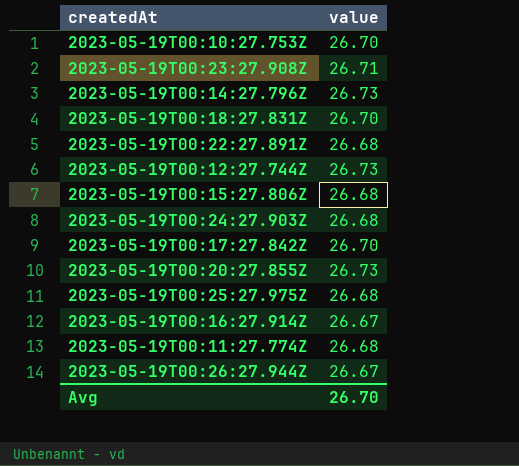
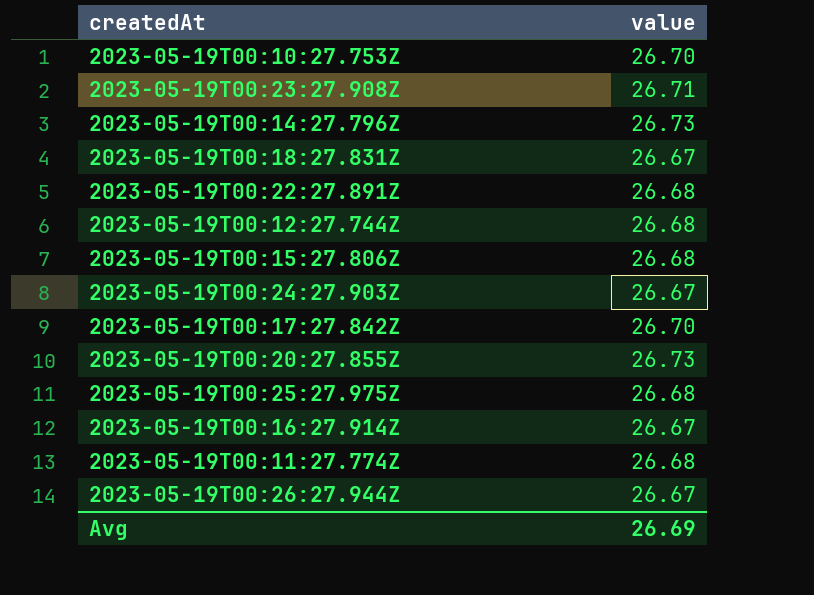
2023-05-19T00:18:27.831Z | value: 26.70 -> 26.67
2023-05-19T00:12:27.744Z | value: 26.73 -> 26.68
2023-05-19T00:24:27.903Z | value: 26.68 -> 26.67
Avg | value: 26.70 -> 26.69

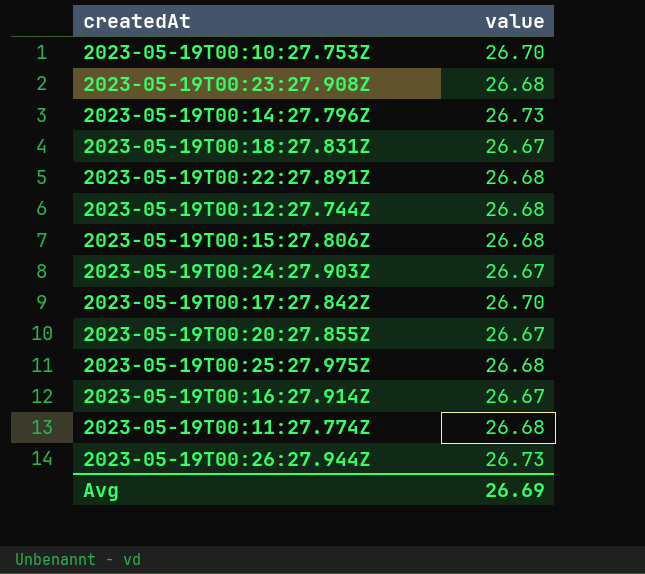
2023-05-19T00:23:27.908Z | value: 26.71 -> 26.68
2023-05-19T00:20:27.855Z | value: 26.73 -> 26.67
2023-05-19T00:26:27.944Z | value: 26.67 -> 26.73

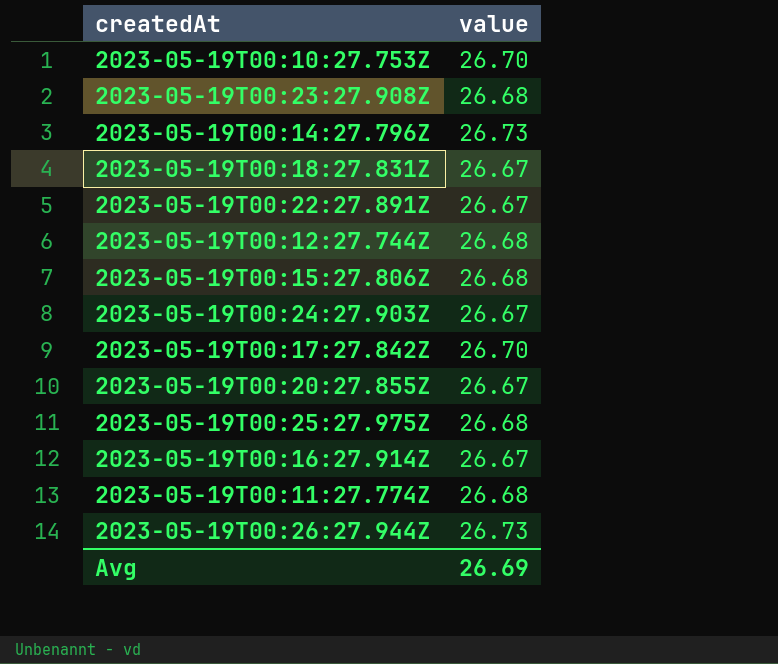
2023-05-19T00:22:27.891Z | value: 26.68 -> 26.67

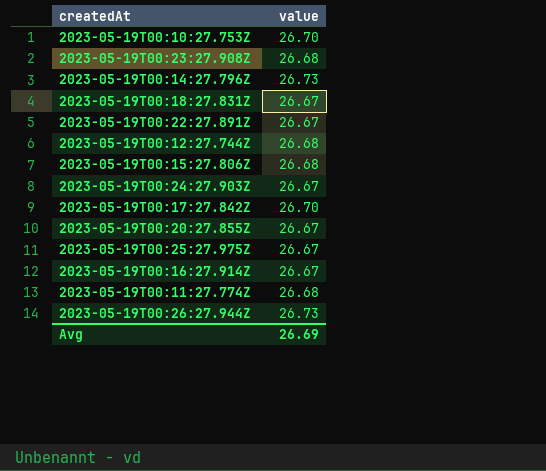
2023-05-19T00:25:27.975Z | value: 26.68 -> 26.67

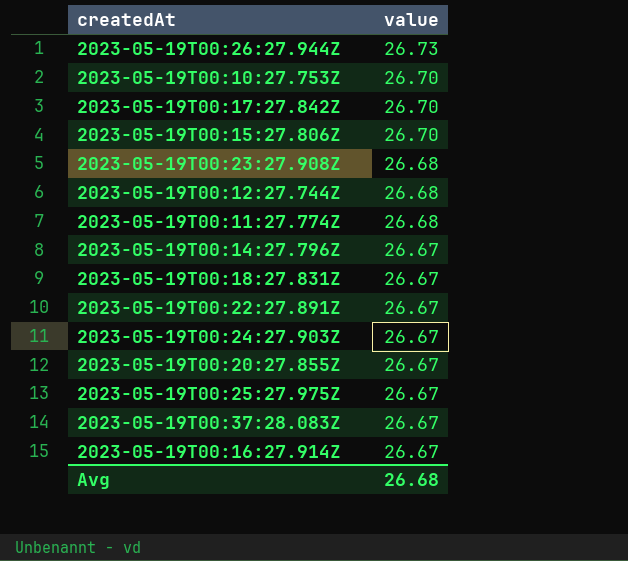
row order: none -> value descending
2023-05-19T00:15:27.806Z | value: 26.68 -> 26.70
2023-05-19T00:14:27.796Z | value: 26.73 -> 26.67
row 2023-05-19T00:37:28.083Z: none -> 26.67
Avg | value: 26.69 -> 26.68

